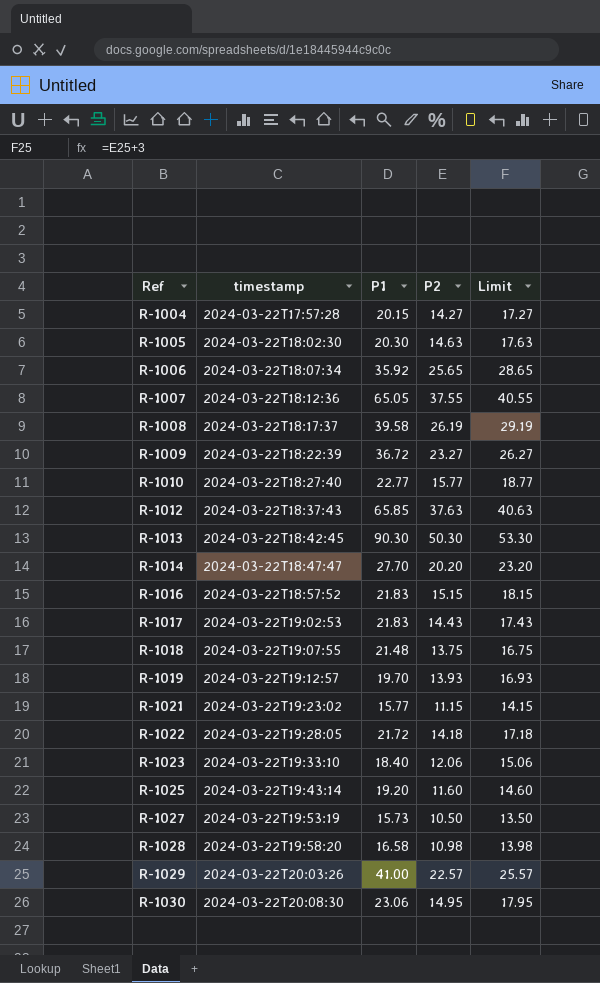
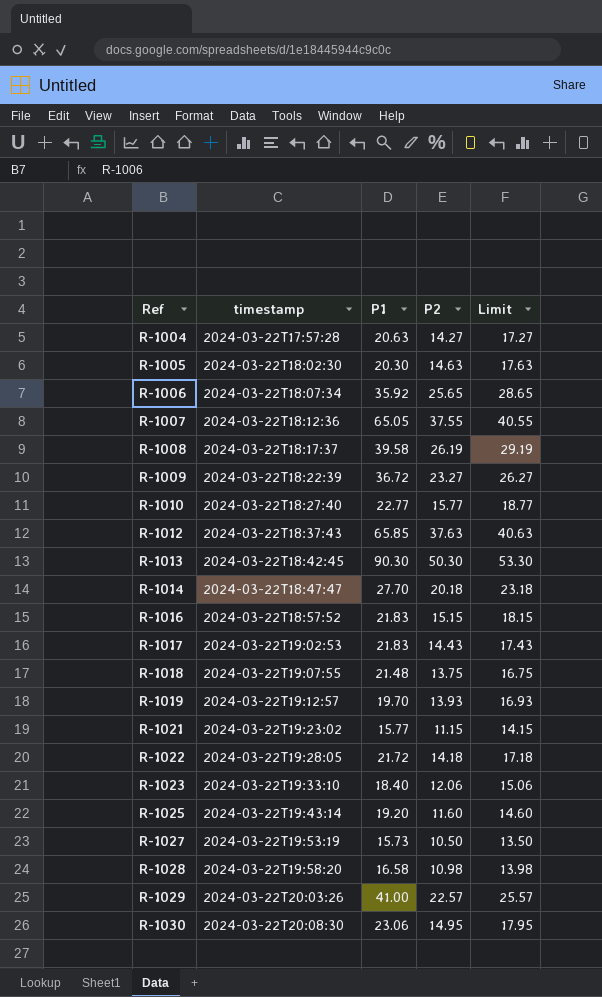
R-1004 | P1: 20.15 -> 20.63
R-1014 | P2: 20.20 -> 20.18
R-1014 | Limit: 23.20 -> 23.18

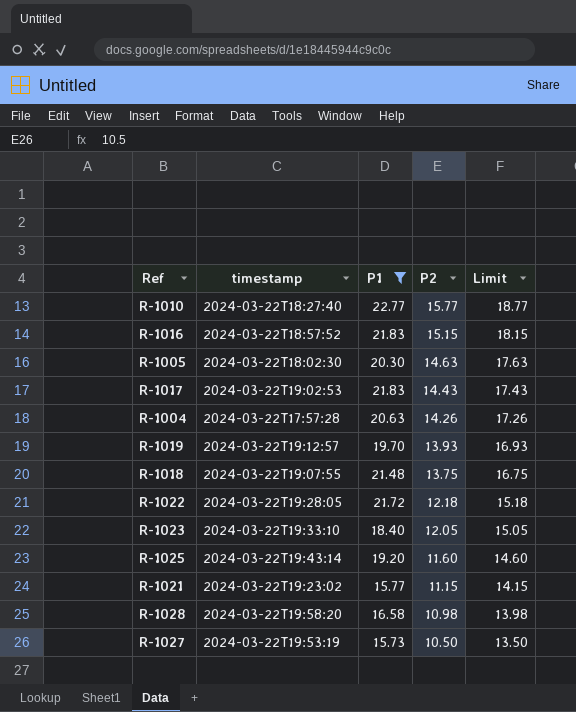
filter: none -> P1 <= 22.77
row order: Ref ascending -> P2 descending
R-1004 | P2: 14.27 -> 14.26
R-1004 | Limit: 17.27 -> 17.26
R-1022 | P2: 14.18 -> 12.18
R-1022 | Limit: 17.18 -> 15.18
R-1023 | P2: 12.06 -> 12.05
R-1023 | Limit: 15.06 -> 15.05

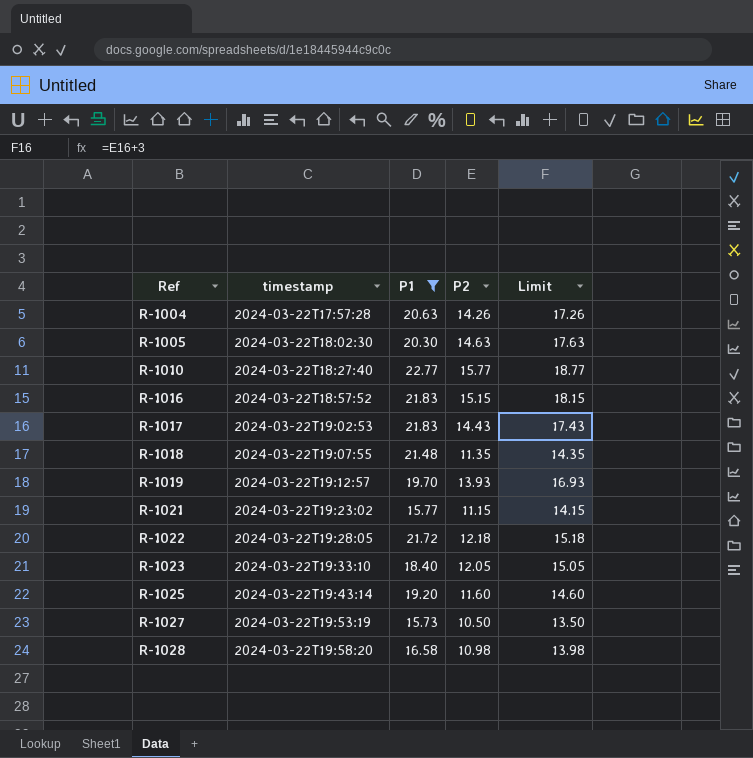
row order: P2 descending -> Ref ascending
R-1018 | P2: 13.75 -> 11.35
R-1018 | Limit: 16.75 -> 14.35

